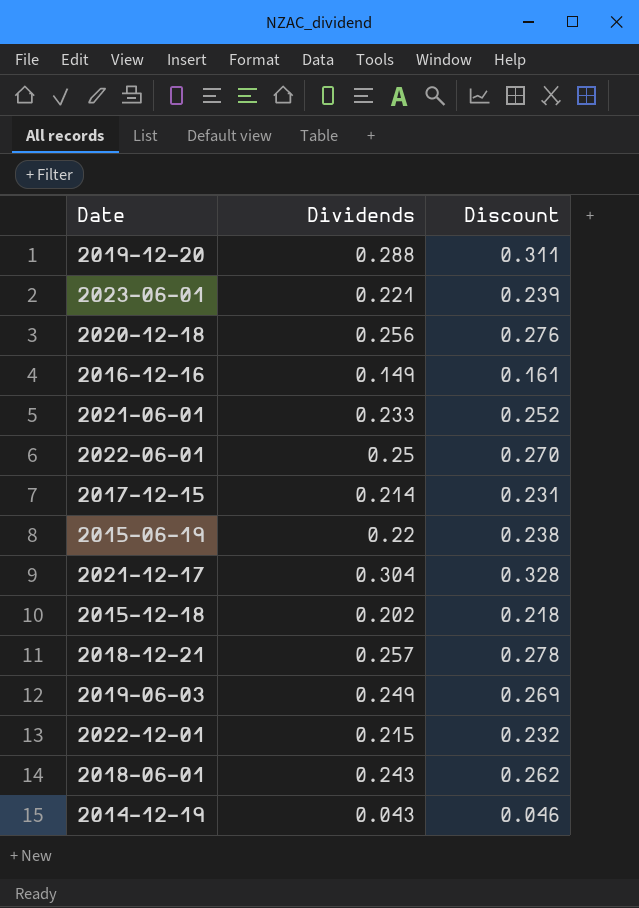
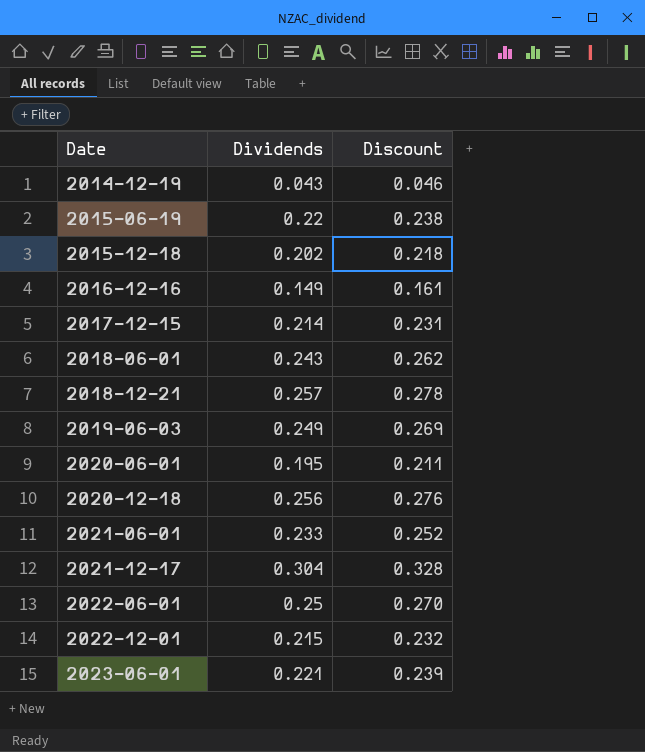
row order: none -> Date ascending
row 2019-12-20: 0.288 | 0.311 -> none
row 2020-06-01: none -> 0.195 | 0.211

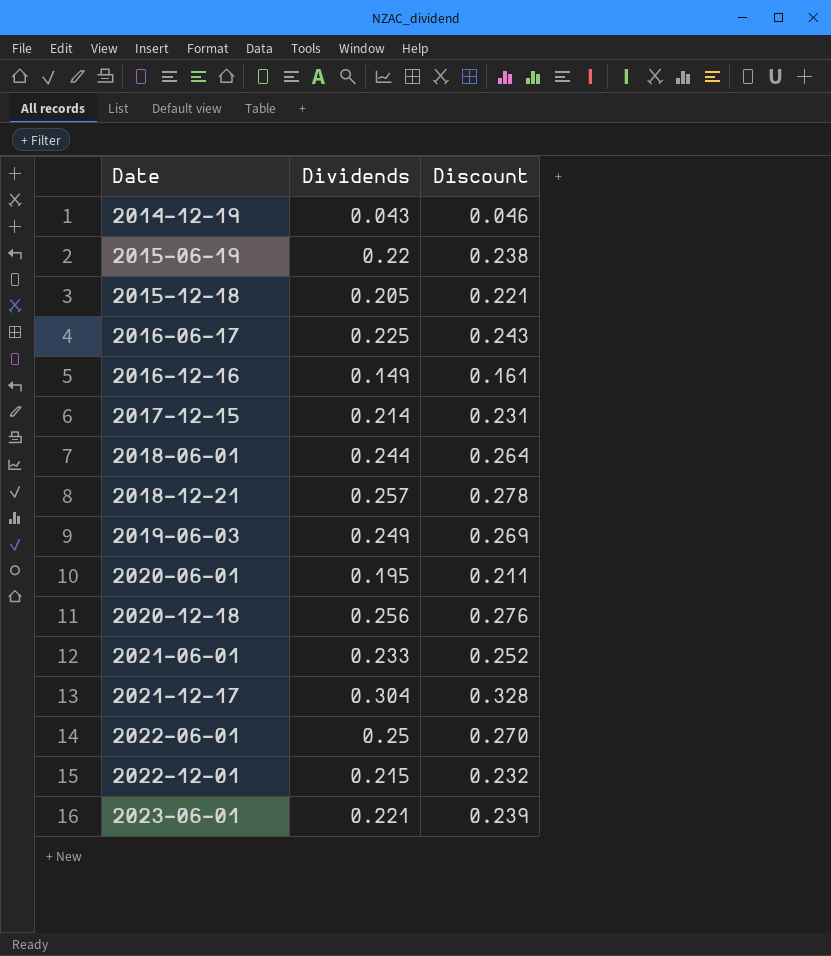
2015-12-18 | Dividends: 0.202 -> 0.205
2015-12-18 | Discount: 0.218 -> 0.221
row 2016-06-17: none -> 0.225 | 0.243
2018-06-01 | Dividends: 0.243 -> 0.244
2018-06-01 | Discount: 0.262 -> 0.264

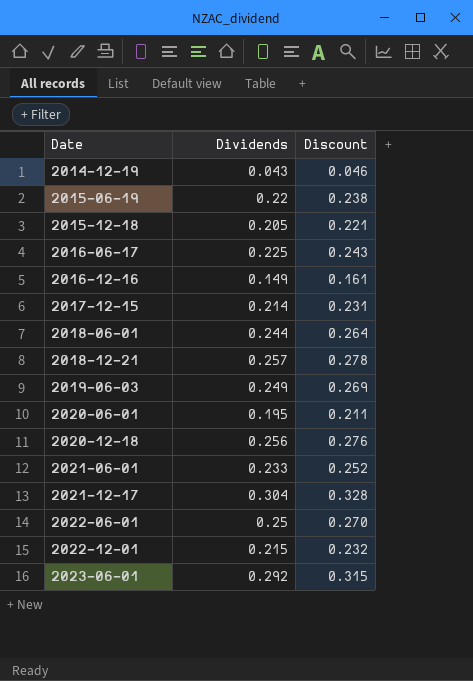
2023-06-01 | Dividends: 0.221 -> 0.292
2023-06-01 | Discount: 0.239 -> 0.315

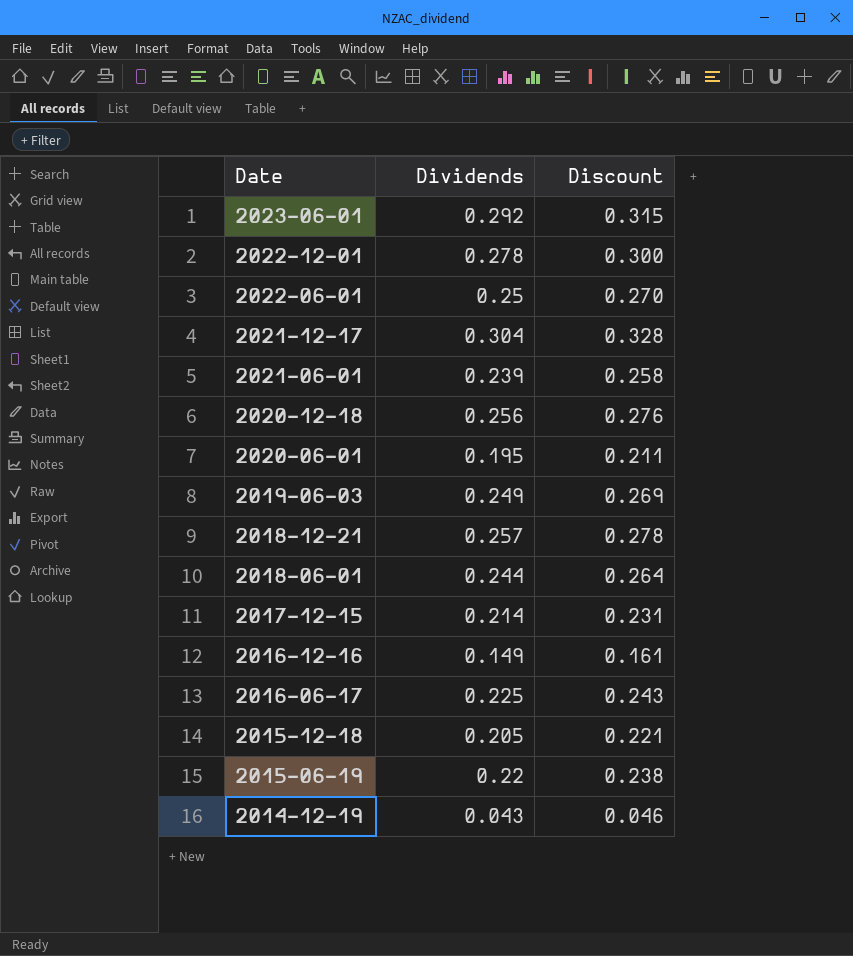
row order: Date ascending -> Date descending
2022-12-01 | Dividends: 0.215 -> 0.278
2022-12-01 | Discount: 0.232 -> 0.300
2021-06-01 | Dividends: 0.233 -> 0.239
2021-06-01 | Discount: 0.252 -> 0.258

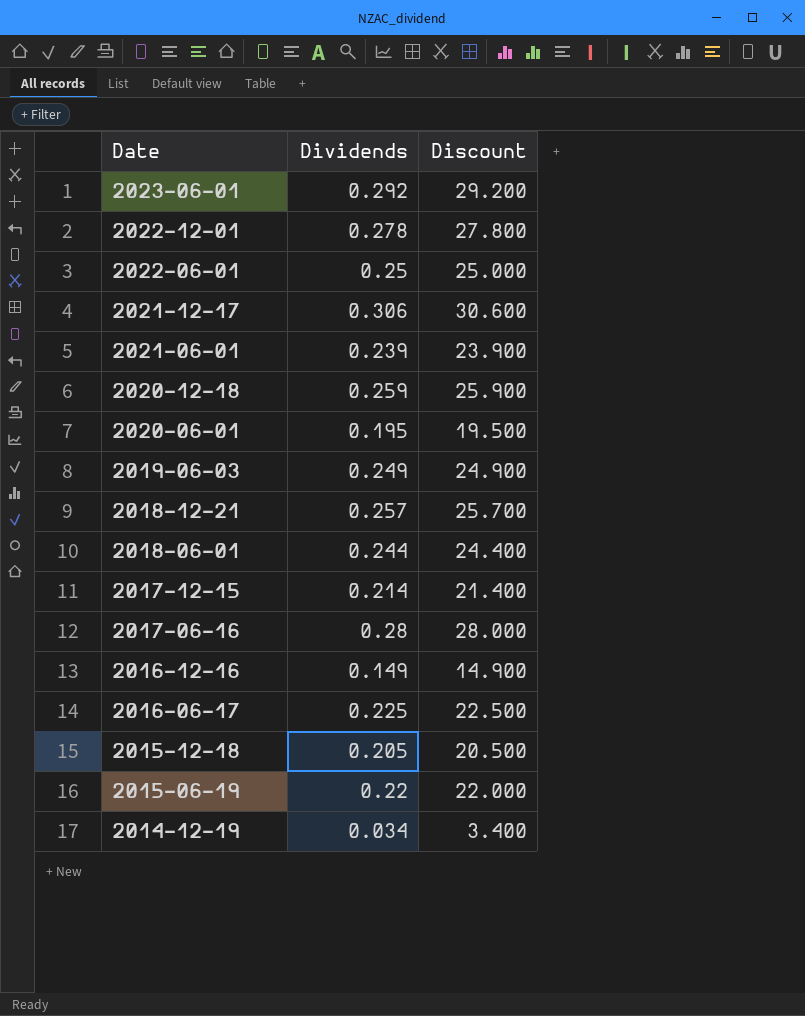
column Discount | formula: [Dividends] * 1.08 -> [Dividends] * 100
2021-12-17 | Dividends: 0.304 -> 0.306
2020-12-18 | Dividends: 0.256 -> 0.259
row 2017-06-16: none -> 0.28 | 28.000
2014-12-19 | Dividends: 0.043 -> 0.034

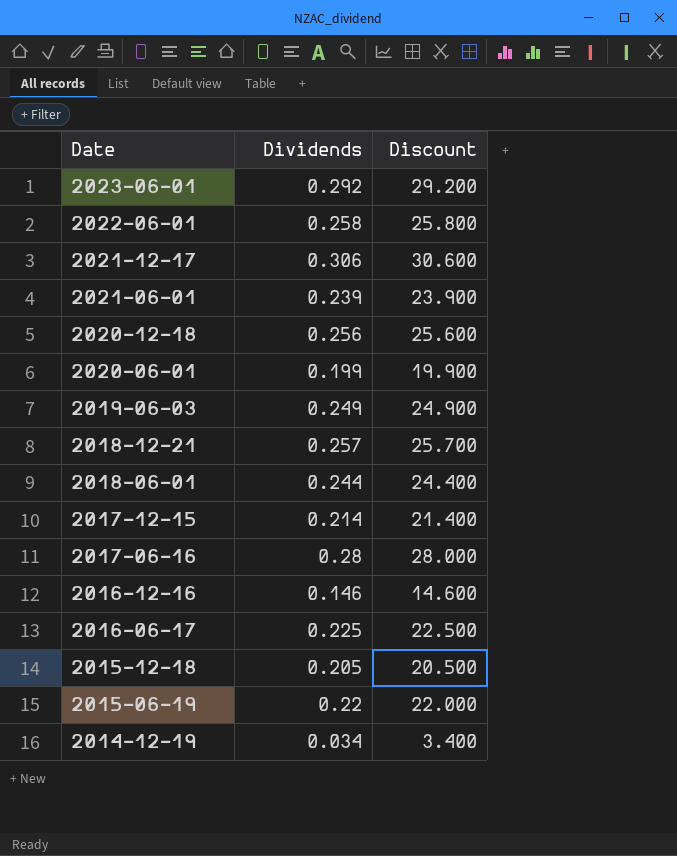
row 2022-12-01: 0.278 | 27.800 -> none
2022-06-01 | Dividends: 0.25 -> 0.258
2022-06-01 | Discount: 25.000 -> 25.800
2020-12-18 | Dividends: 0.259 -> 0.256
2020-12-18 | Discount: 25.900 -> 25.600
2020-06-01 | Dividends: 0.195 -> 0.199
2020-06-01 | Discount: 19.500 -> 19.900
2016-12-16 | Dividends: 0.149 -> 0.146
2016-12-16 | Discount: 14.900 -> 14.600

